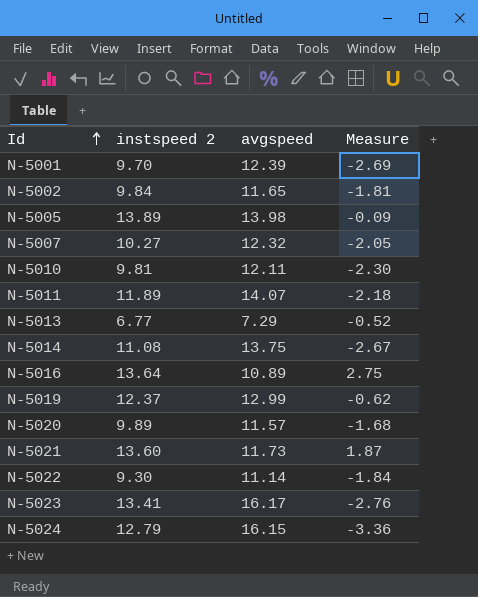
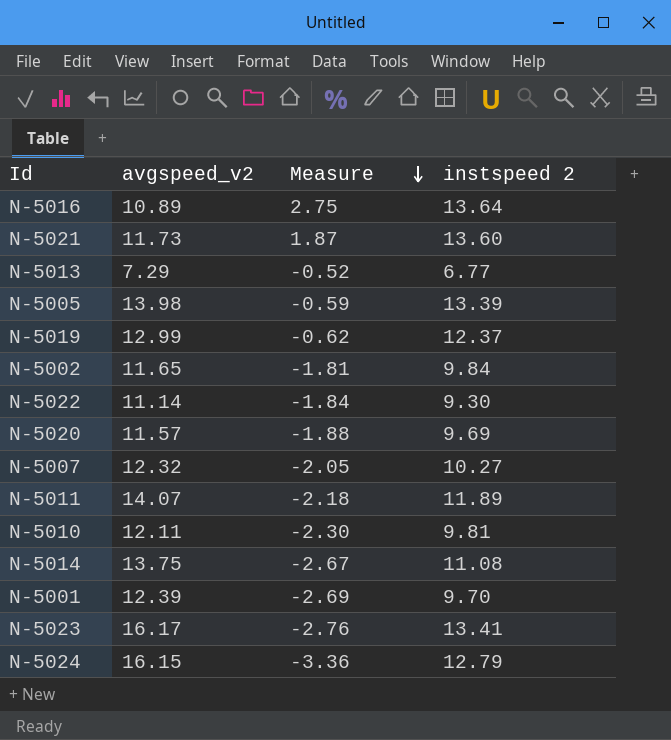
row order: Id ascending -> Measure descending
column name: avgspeed -> avgspeed_v2
column instspeed 2 | position: 2 -> 4
N-5005 | Measure: -0.09 -> -0.59
N-5005 | instspeed 2: 13.89 -> 13.39
N-5020 | Measure: -1.68 -> -1.88
N-5020 | instspeed 2: 9.89 -> 9.69

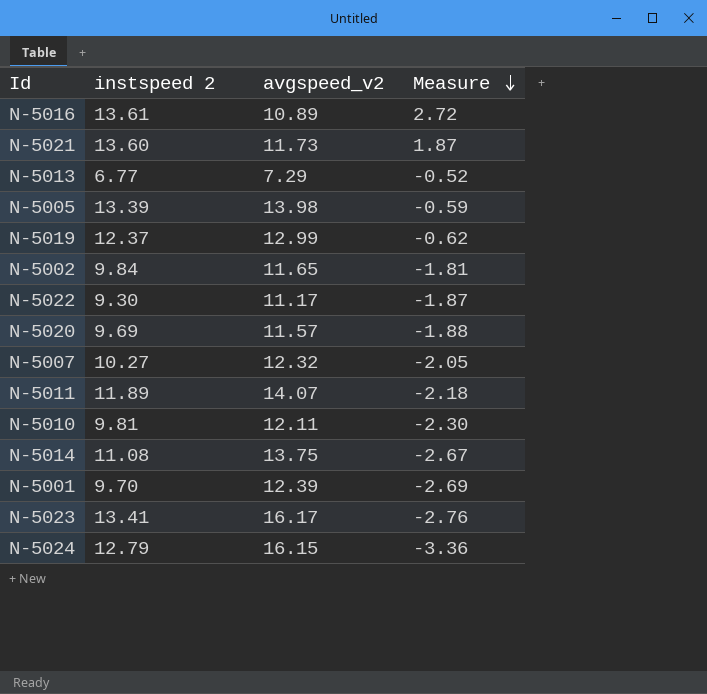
column instspeed 2 | position: 4 -> 2
N-5016 | instspeed 2: 13.64 -> 13.61
N-5016 | Measure: 2.75 -> 2.72
N-5022 | avgspeed_v2: 11.14 -> 11.17
N-5022 | Measure: -1.84 -> -1.87

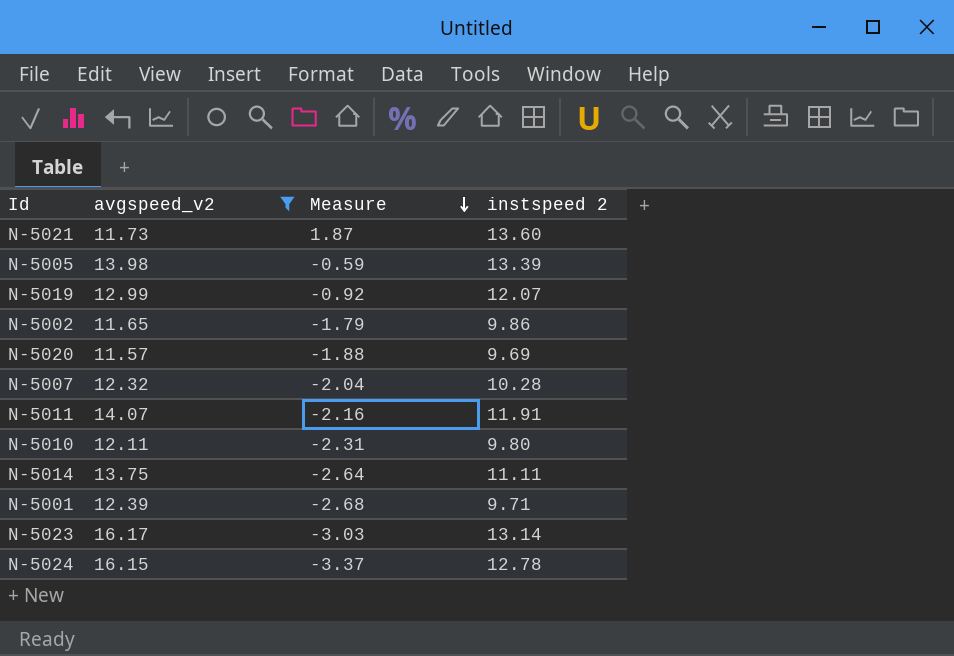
filter: none -> avgspeed_v2 >= 11.57
column instspeed 2 | position: 2 -> 4
N-5019 | Measure: -0.62 -> -0.92
N-5019 | instspeed 2: 12.37 -> 12.07
N-5002 | Measure: -1.81 -> -1.79
N-5002 | instspeed 2: 9.84 -> 9.86
N-5007 | Measure: -2.05 -> -2.04
N-5007 | instspeed 2: 10.27 -> 10.28
N-5011 | Measure: -2.18 -> -2.16
N-5011 | instspeed 2: 11.89 -> 11.91
N-5010 | Measure: -2.30 -> -2.31
N-5010 | instspeed 2: 9.81 -> 9.80
N-5014 | Measure: -2.67 -> -2.64
N-5014 | instspeed 2: 11.08 -> 11.11
N-5001 | Measure: -2.69 -> -2.68
N-5001 | instspeed 2: 9.70 -> 9.71
N-5023 | Measure: -2.76 -> -3.03
N-5023 | instspeed 2: 13.41 -> 13.14
N-5024 | Measure: -3.36 -> -3.37
N-5024 | instspeed 2: 12.79 -> 12.78

